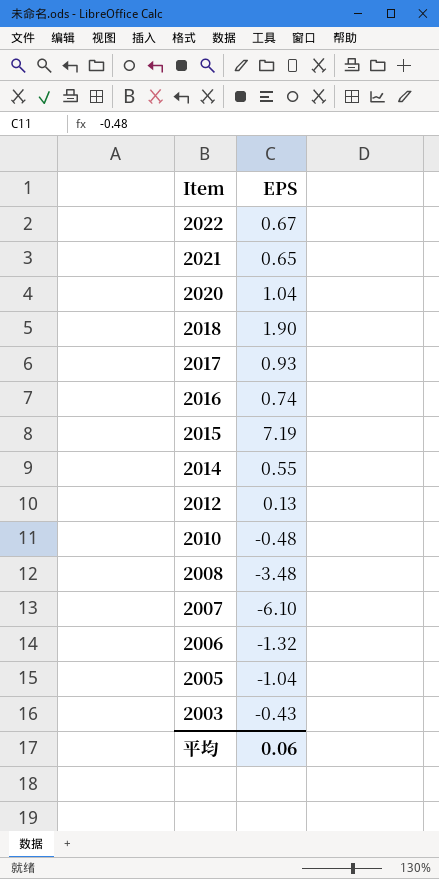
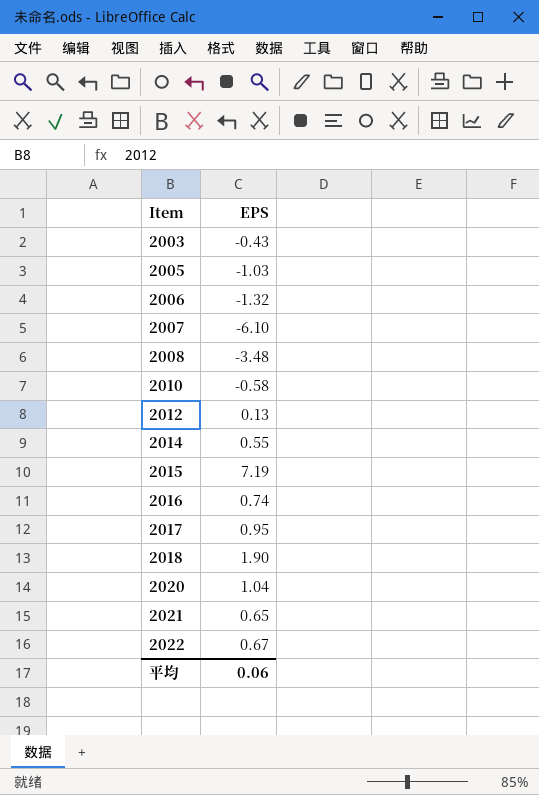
row order: Item descending -> Item ascending
2005 | EPS: -1.04 -> -1.03
2010 | EPS: -0.48 -> -0.58
2017 | EPS: 0.93 -> 0.95

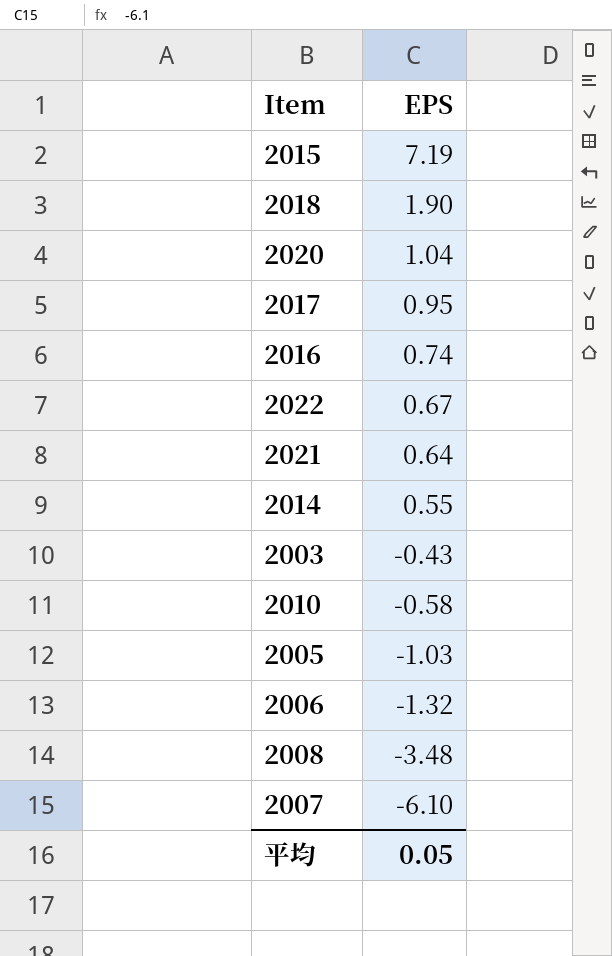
row order: Item ascending -> EPS descending
row 2012: 0.13 -> none
2021 | EPS: 0.65 -> 0.64
平均 | EPS: 0.06 -> 0.05

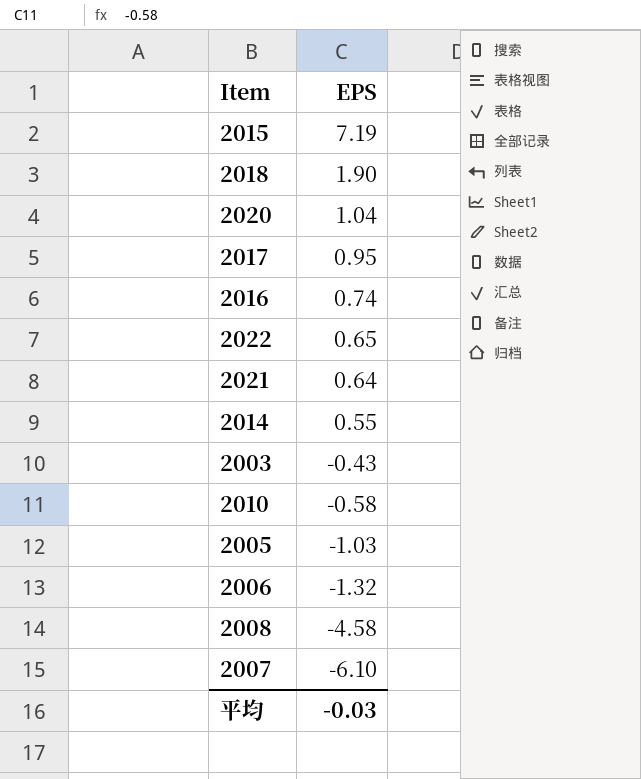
2022 | EPS: 0.67 -> 0.65
2008 | EPS: -3.48 -> -4.58
平均 | EPS: 0.05 -> -0.03

